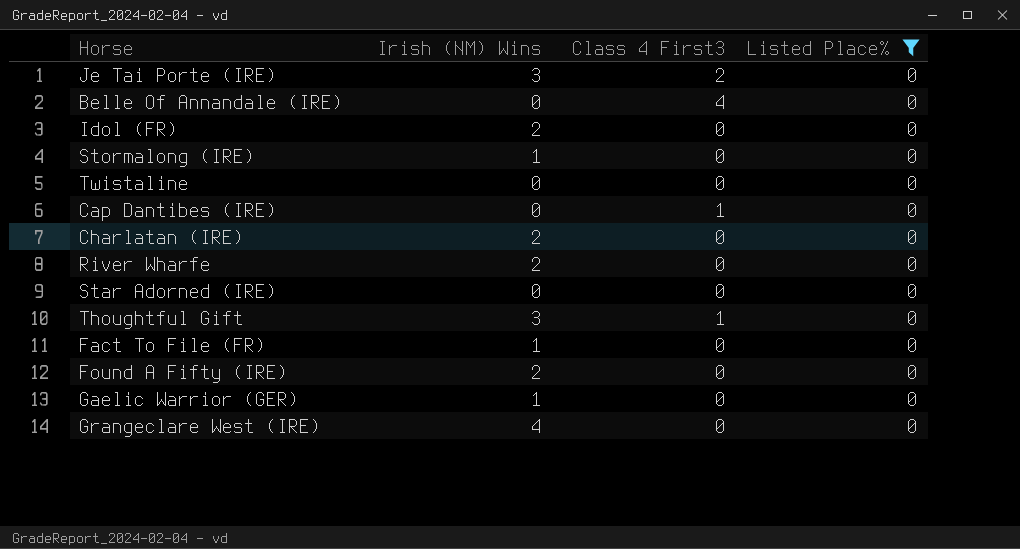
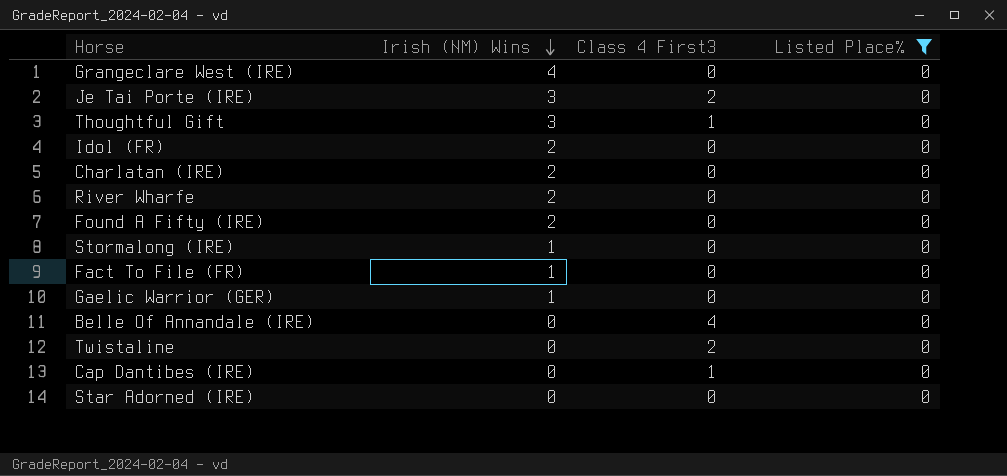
row order: none -> Irish (NM) Wins descending
Twistaline | Class 4 First3: 0 -> 2

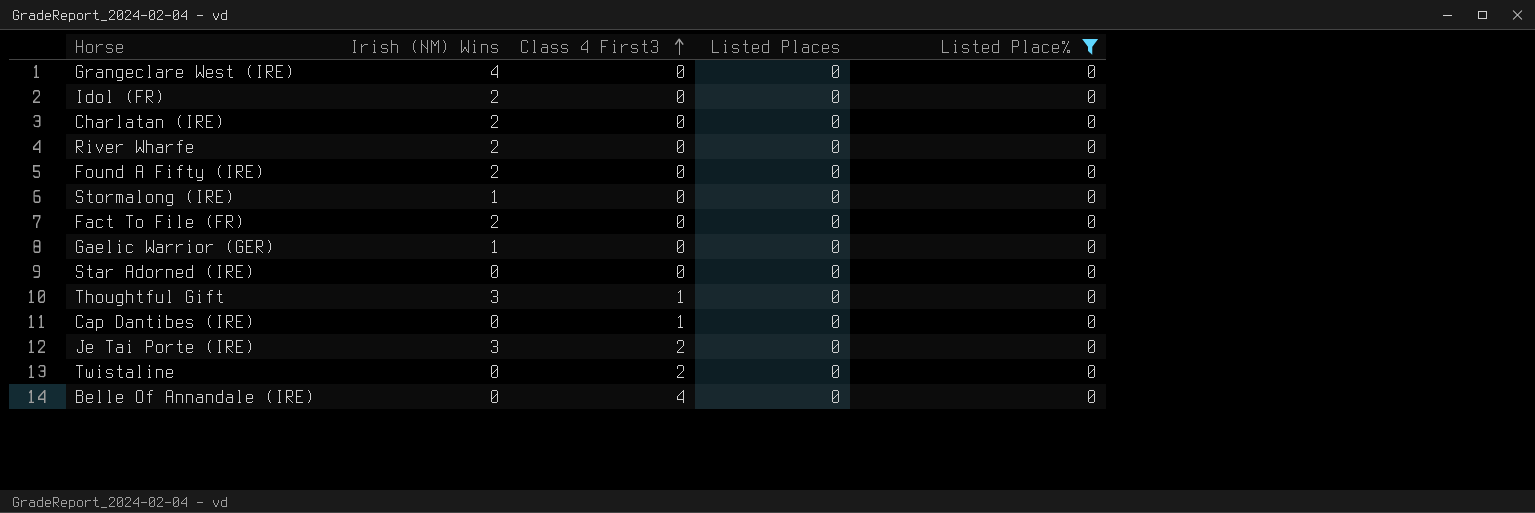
row order: Irish (NM) Wins descending -> Class 4 First3 ascending
column Listed Places | position: none -> 4
Fact To File (FR) | Irish (NM) Wins: 1 -> 2

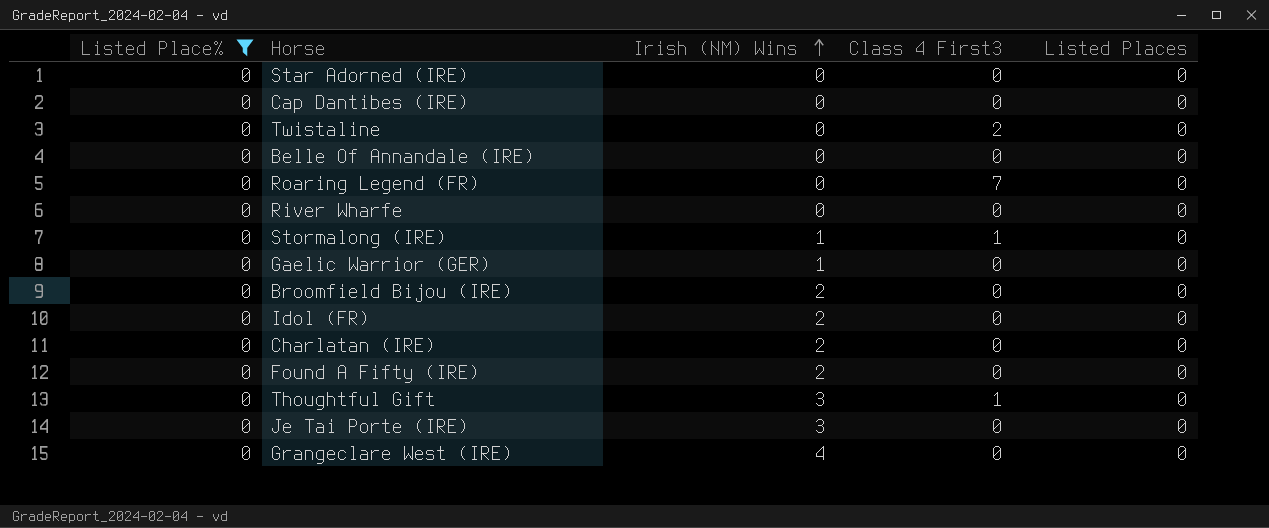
row order: Class 4 First3 ascending -> Irish (NM) Wins ascending
column Listed Place% | position: 5 -> 1
row Fact To File (FR): 2 | 0 | 0 | 0 -> none
Cap Dantibes (IRE) | Class 4 First3: 1 -> 0
Belle Of Annandale (IRE) | Class 4 First3: 4 -> 0
row Roaring Legend (FR): none -> 0 | 0 | 7 | 0
River Wharfe | Irish (NM) Wins: 2 -> 0
Stormalong (IRE) | Class 4 First3: 0 -> 1
row Broomfield Bijou (IRE): none -> 0 | 2 | 0 | 0
Je Tai Porte (IRE) | Class 4 First3: 2 -> 0

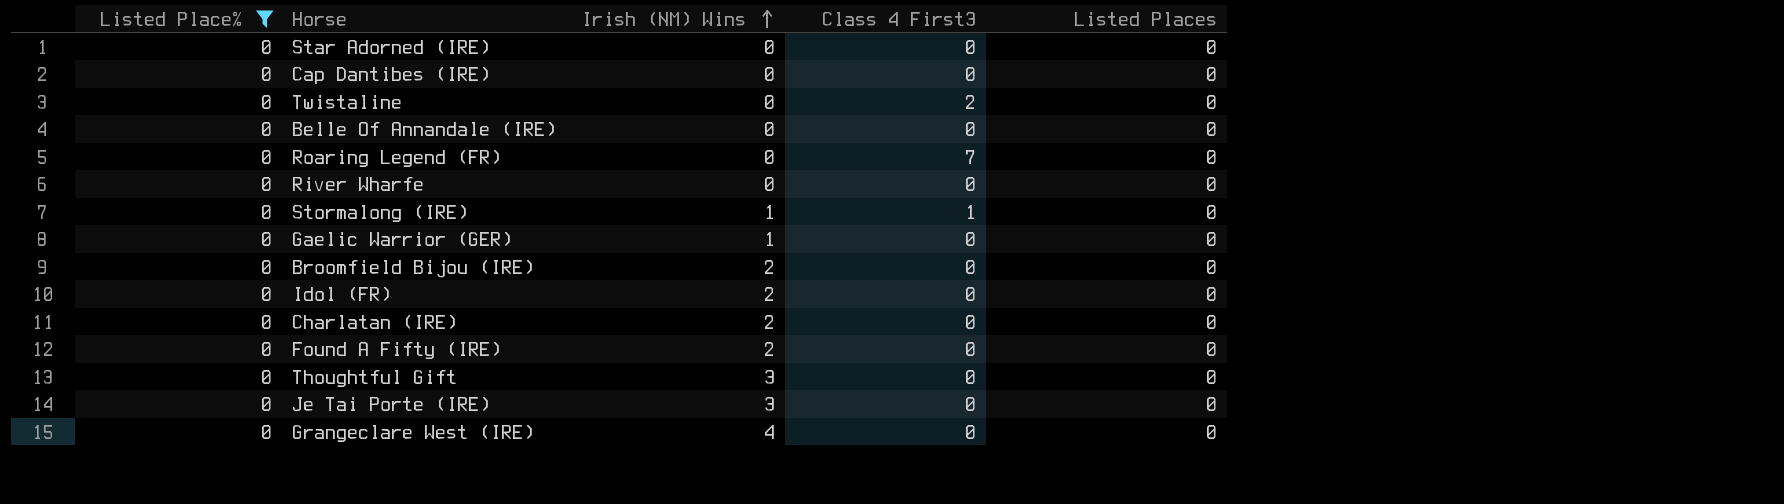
Thoughtful Gift | Class 4 First3: 1 -> 0

